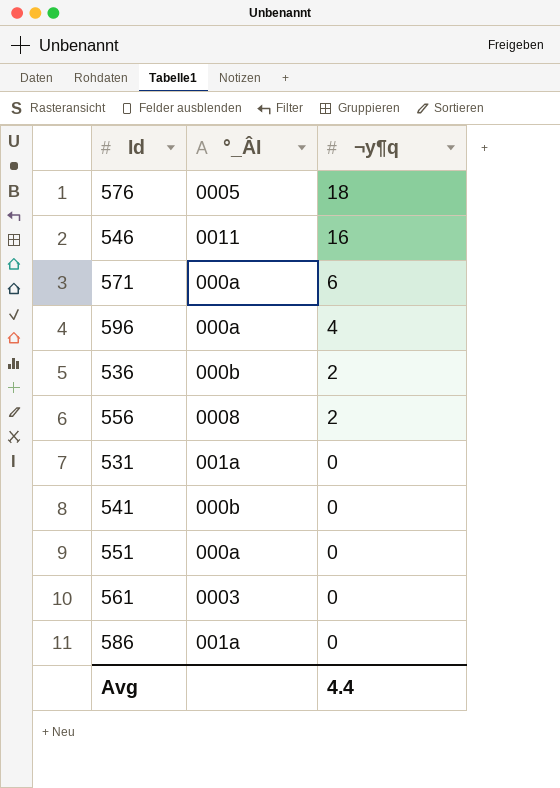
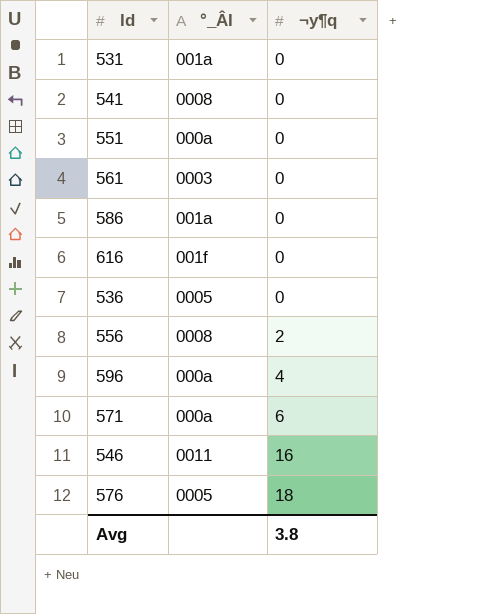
row order: ¬y¶q descending -> ¬y¶q ascending
541 | °_ÂI: 000b -> 0008
row 616: none -> 001f | 0
536 | °_ÂI: 000b -> 0005
536 | ¬y¶q: 2 -> 0
Avg | ¬y¶q: 4.4 -> 3.8

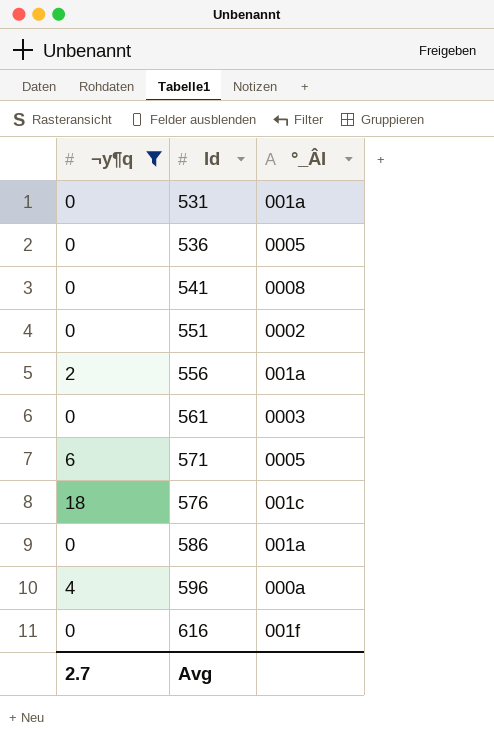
filter: none -> ¬y¶q != 16
row order: ¬y¶q ascending -> Id ascending
column ¬y¶q | position: 3 -> 1
551 | °_ÂI: 000a -> 0002
556 | °_ÂI: 0008 -> 001a
571 | °_ÂI: 000a -> 0005
576 | °_ÂI: 0005 -> 001c
Avg | ¬y¶q: 3.8 -> 2.7

